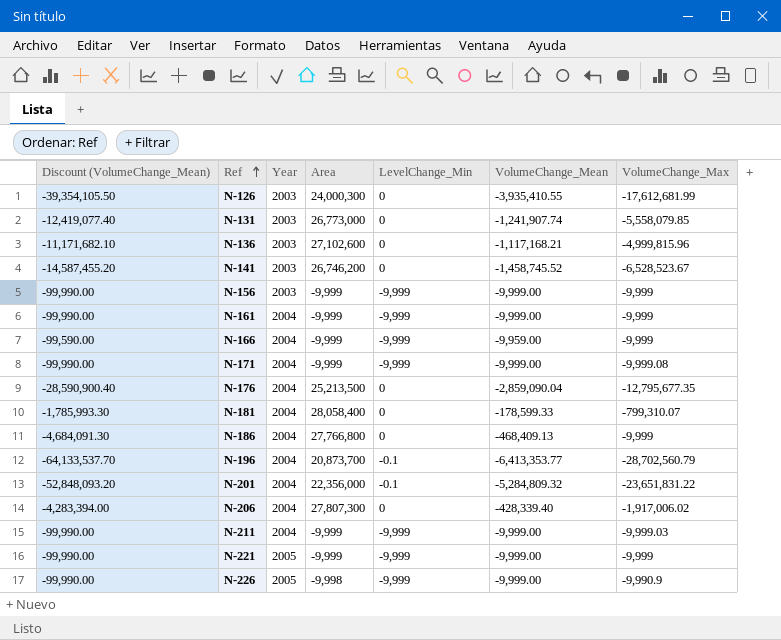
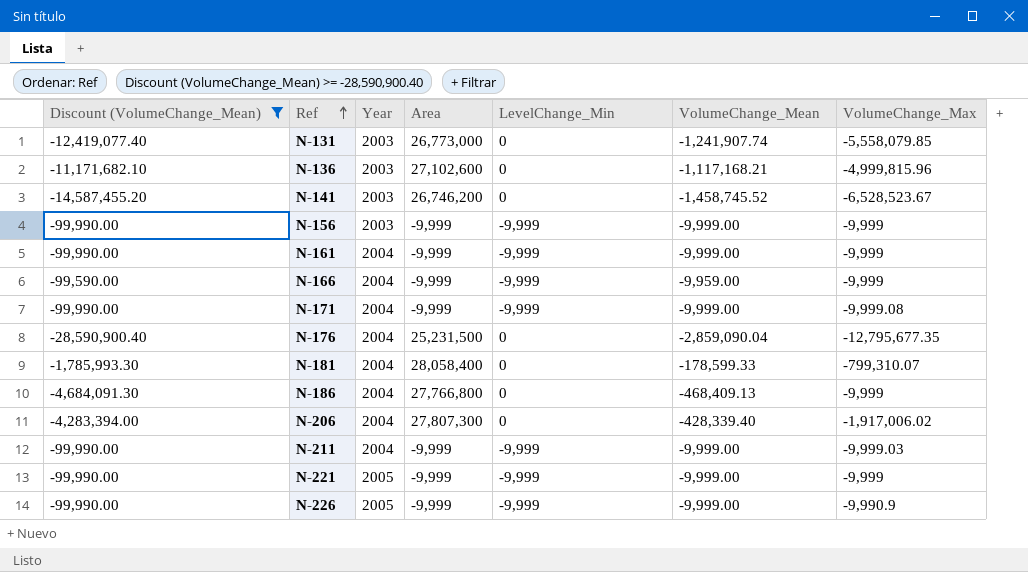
filter: none -> Discount (VolumeChange_Mean) >= -28,590,900.40
N-176 | Area: 25,213,500 -> 25,231,500
N-226 | Area: -9,998 -> -9,999

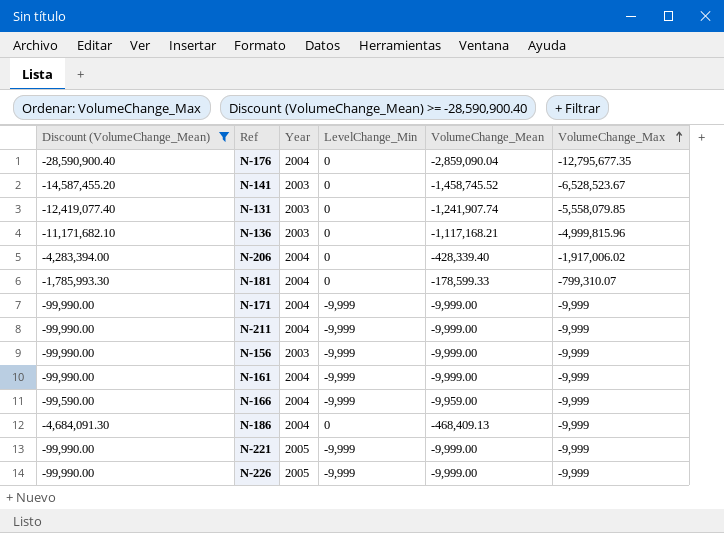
row order: Ref ascending -> VolumeChange_Max ascending
column Area | position: 4 -> none
N-171 | VolumeChange_Max: -9,999.08 -> -9,999
N-211 | VolumeChange_Max: -9,999.03 -> -9,999
N-226 | VolumeChange_Max: -9,990.9 -> -9,999

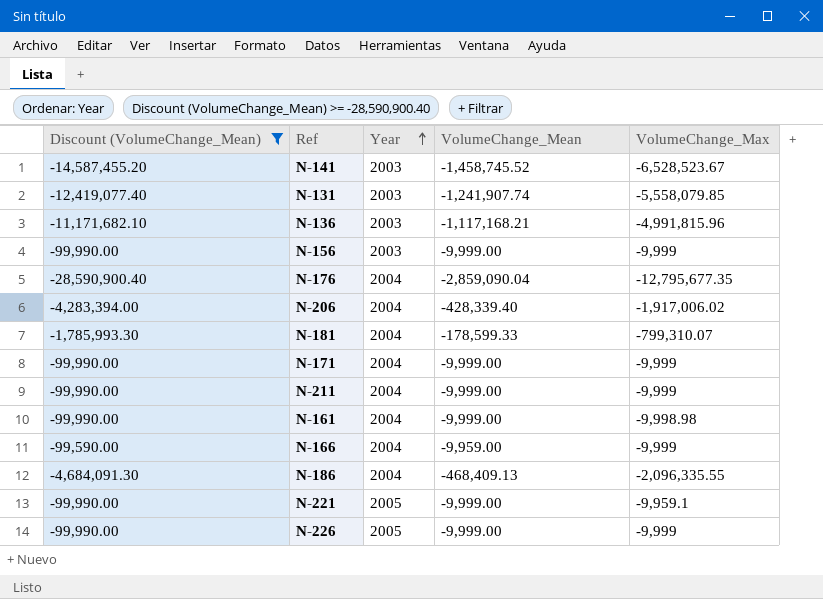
row order: VolumeChange_Max ascending -> Year ascending
column LevelChange_Min | position: 4 -> none
N-136 | VolumeChange_Max: -4,999,815.96 -> -4,991,815.96
N-161 | VolumeChange_Max: -9,999 -> -9,998.98
N-186 | VolumeChange_Max: -9,999 -> -2,096,335.55
N-221 | VolumeChange_Max: -9,999 -> -9,959.1

